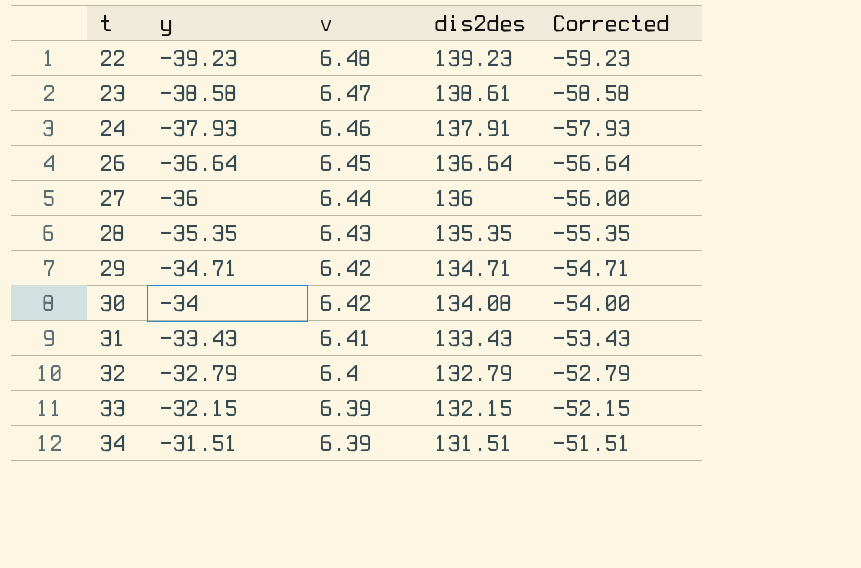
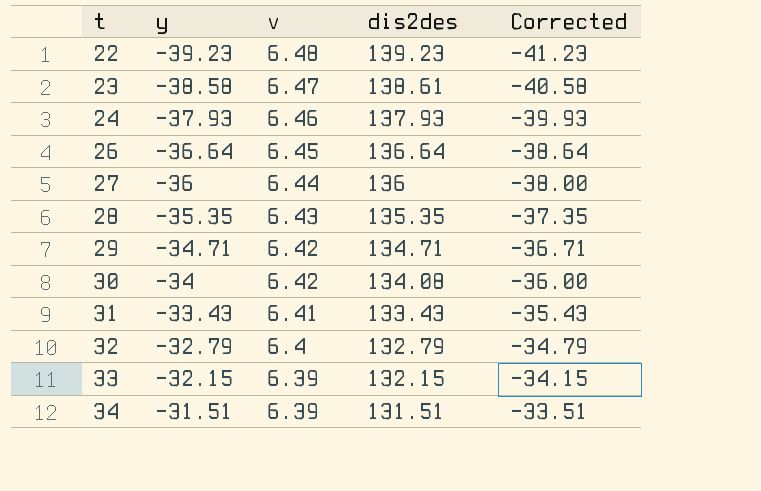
column Corrected | formula: [y] - 20 -> [y] - 2
24 | dis2des: 137.91 -> 137.93

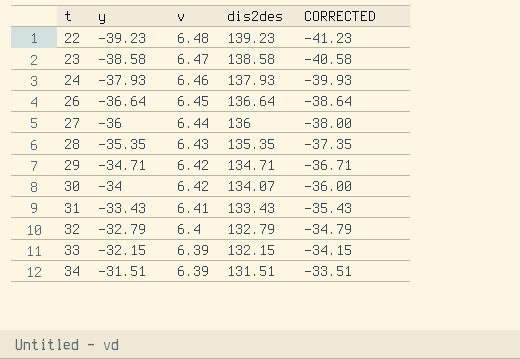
column name: Corrected -> CORRECTED
23 | dis2des: 138.61 -> 138.58
30 | dis2des: 134.08 -> 134.07

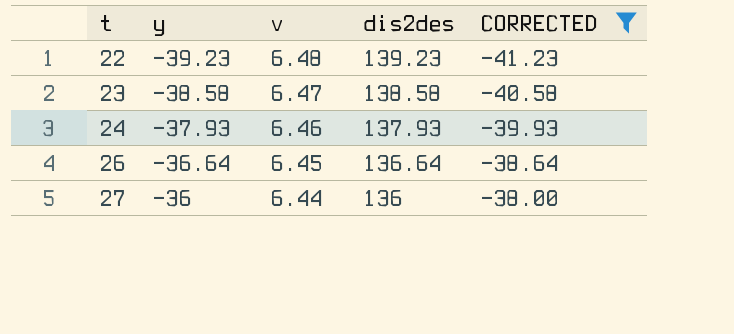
filter: none -> CORRECTED <= -38.00

